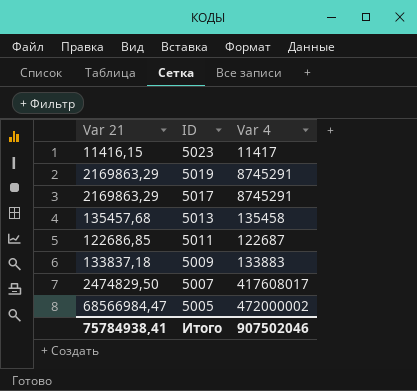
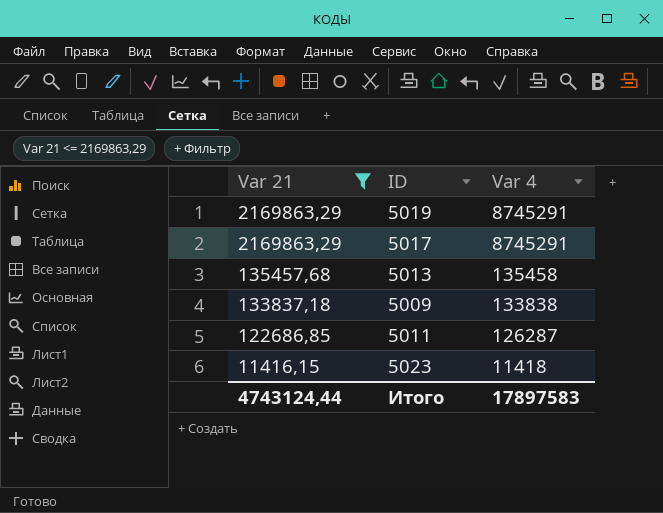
filter: none -> Var 21 <= 2169863,29
row order: ID descending -> Var 21 descending
5009 | Var 4: 133883 -> 133838
5011 | Var 4: 122687 -> 126287
5023 | Var 4: 11417 -> 11418
Итого | Var 21: 75784938,41 -> 4743124,44
Итого | Var 4: 907502046 -> 17897583

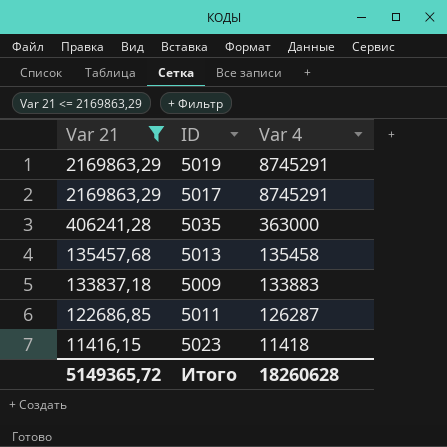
row 5035: none -> 406241,28 | 363000
5009 | Var 4: 133838 -> 133883
Итого | Var 21: 4743124,44 -> 5149365,72
Итого | Var 4: 17897583 -> 18260628

